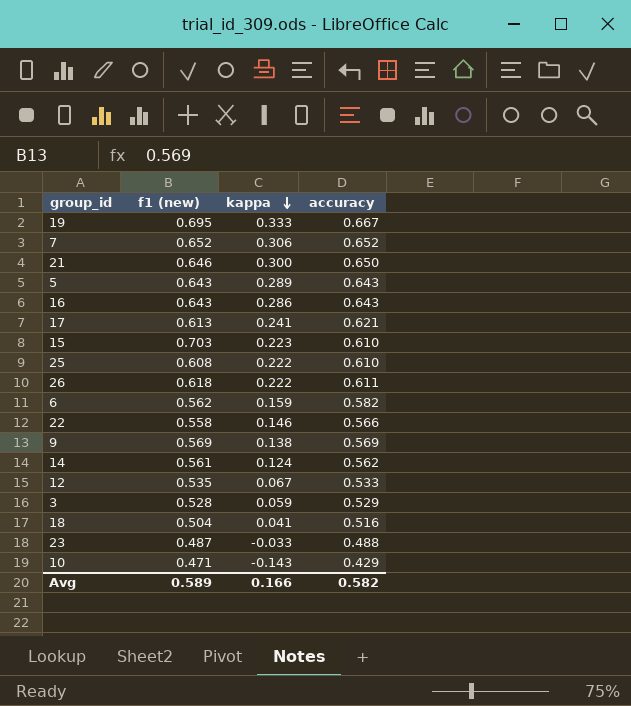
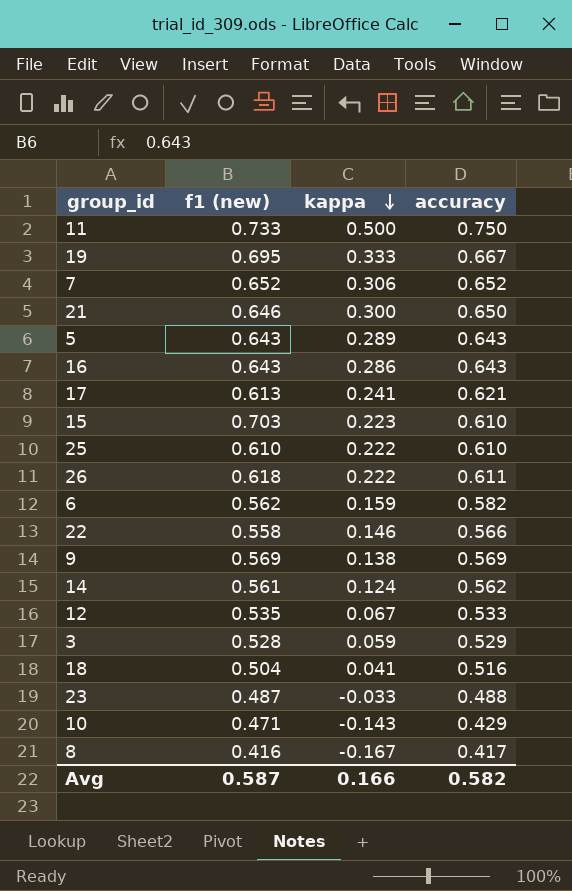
row 11: none -> 0.733 | 0.500 | 0.750
25 | f1 (new): 0.608 -> 0.610
row 8: none -> 0.416 | -0.167 | 0.417
Avg | f1 (new): 0.589 -> 0.587

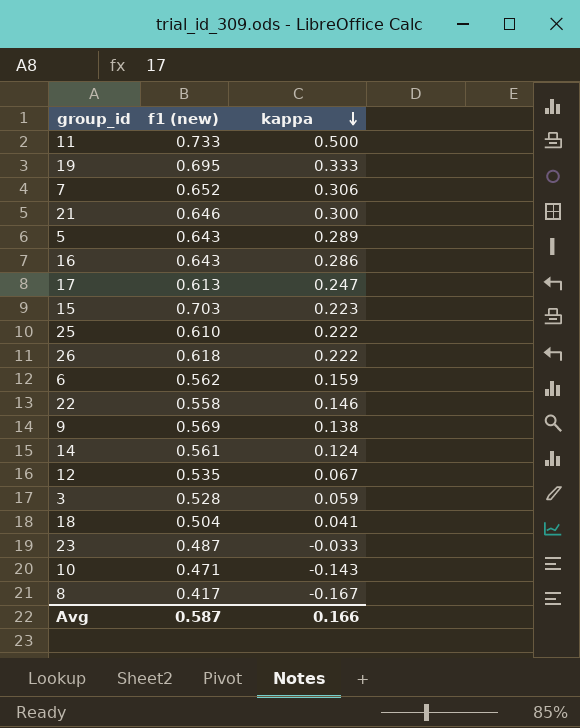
column accuracy | position: 4 -> none
17 | kappa: 0.241 -> 0.247
8 | f1 (new): 0.416 -> 0.417

